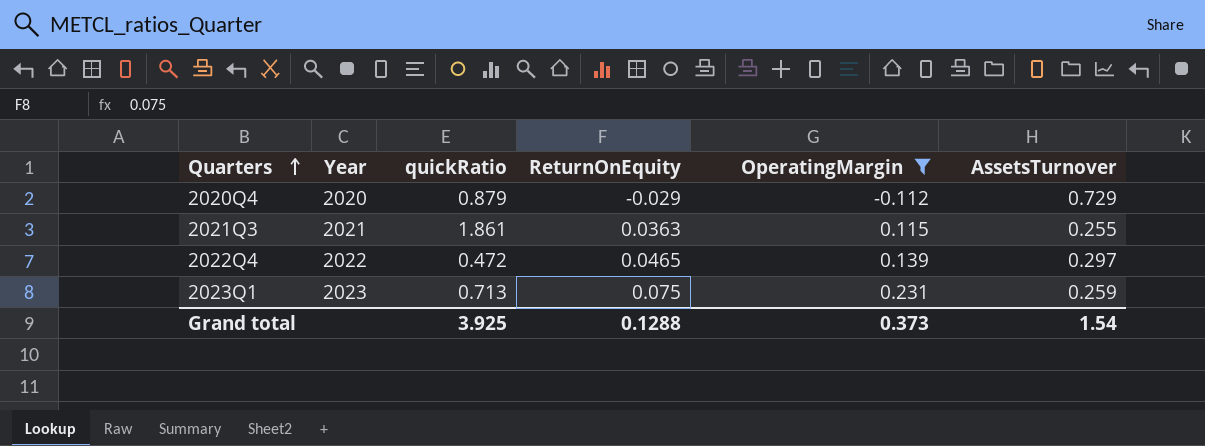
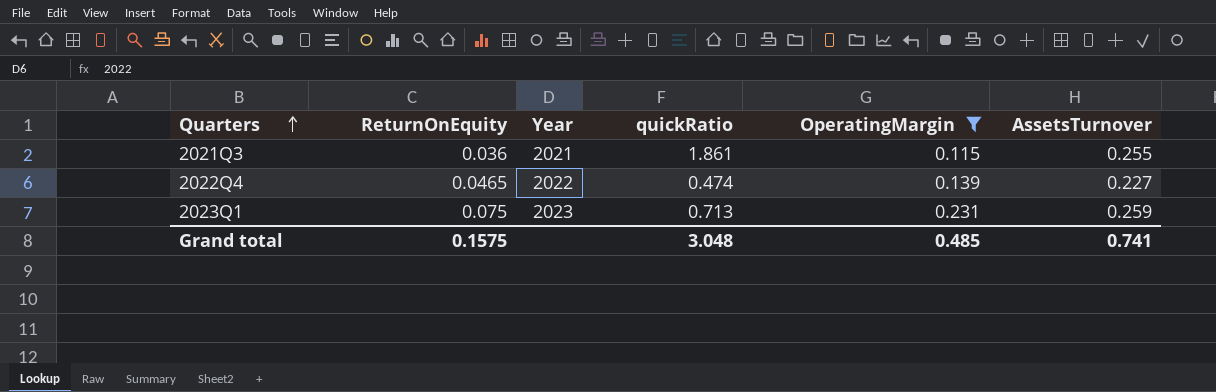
column ReturnOnEquity | position: 4 -> 2
row 2020Q4: 2020 | 0.879 | -0.029 | -0.112 | 0.729 -> none
2021Q3 | ReturnOnEquity: 0.0363 -> 0.036
2022Q4 | quickRatio: 0.472 -> 0.474
2022Q4 | AssetsTurnover: 0.297 -> 0.227
Grand total | ReturnOnEquity: 0.1288 -> 0.1575
Grand total | quickRatio: 3.925 -> 3.048
Grand total | OperatingMargin: 0.373 -> 0.485
Grand total | AssetsTurnover: 1.54 -> 0.741

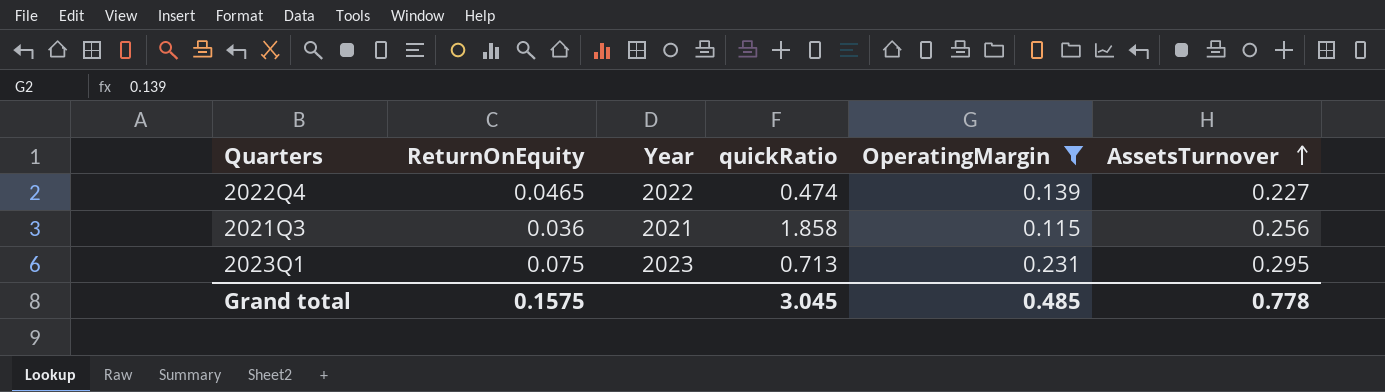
row order: Quarters ascending -> AssetsTurnover ascending
2021Q3 | quickRatio: 1.861 -> 1.858
2021Q3 | AssetsTurnover: 0.255 -> 0.256
2023Q1 | AssetsTurnover: 0.259 -> 0.295
Grand total | quickRatio: 3.048 -> 3.045
Grand total | AssetsTurnover: 0.741 -> 0.778

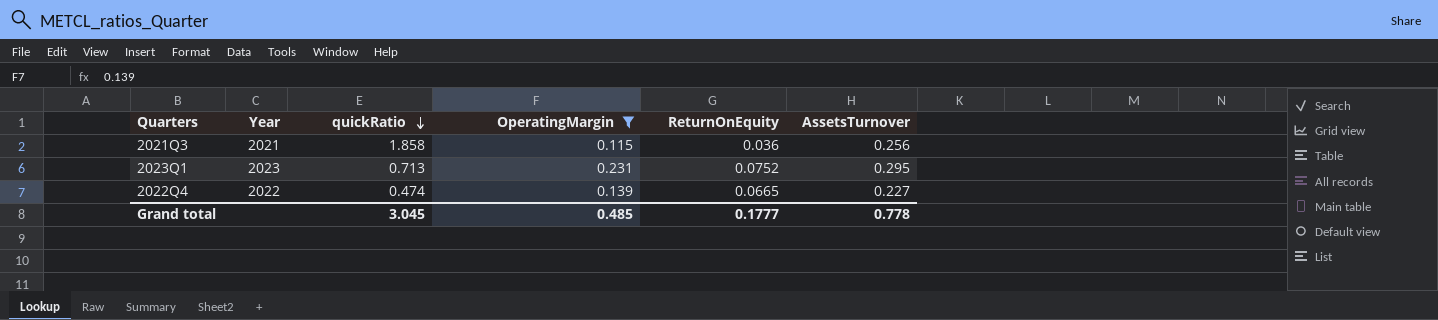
row order: AssetsTurnover ascending -> quickRatio descending
column ReturnOnEquity | position: 2 -> 5
2023Q1 | ReturnOnEquity: 0.075 -> 0.0752
2022Q4 | ReturnOnEquity: 0.0465 -> 0.0665
Grand total | ReturnOnEquity: 0.1575 -> 0.1777

